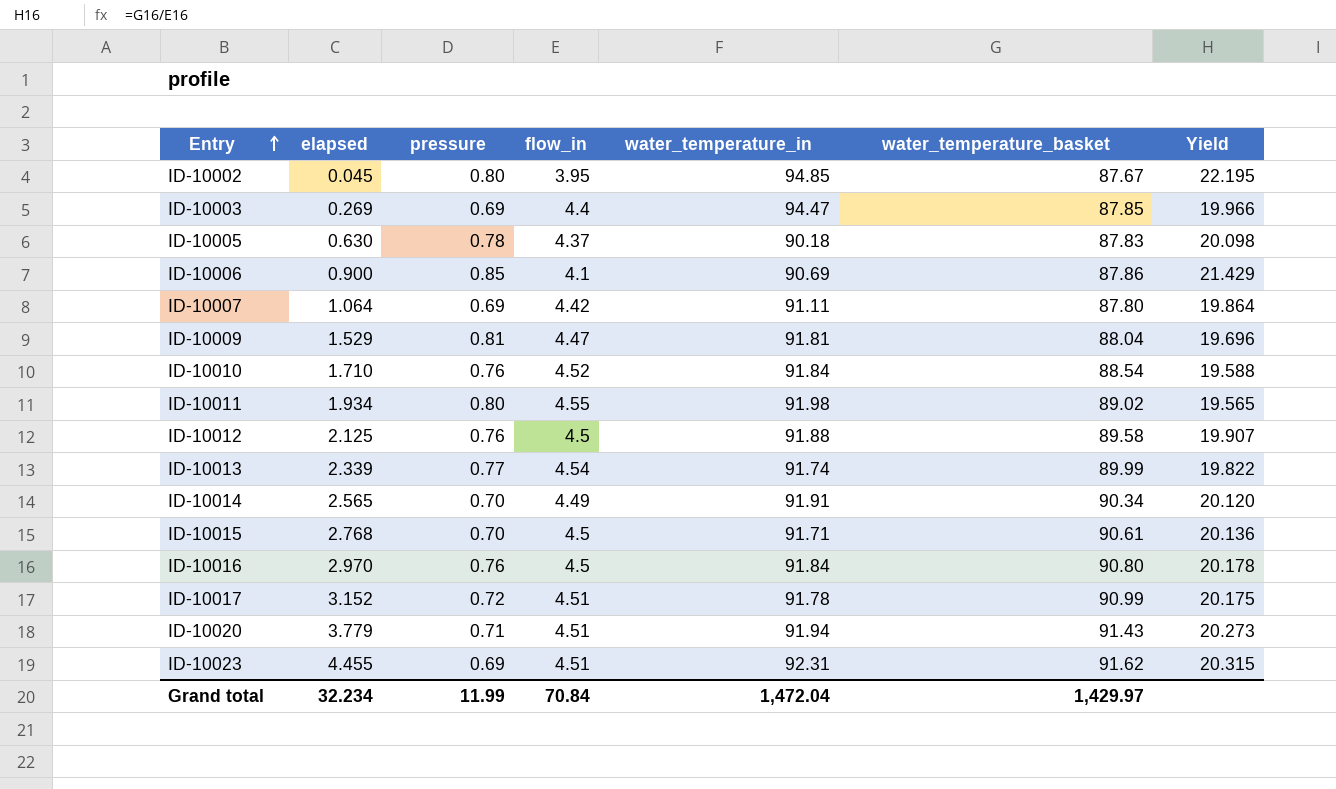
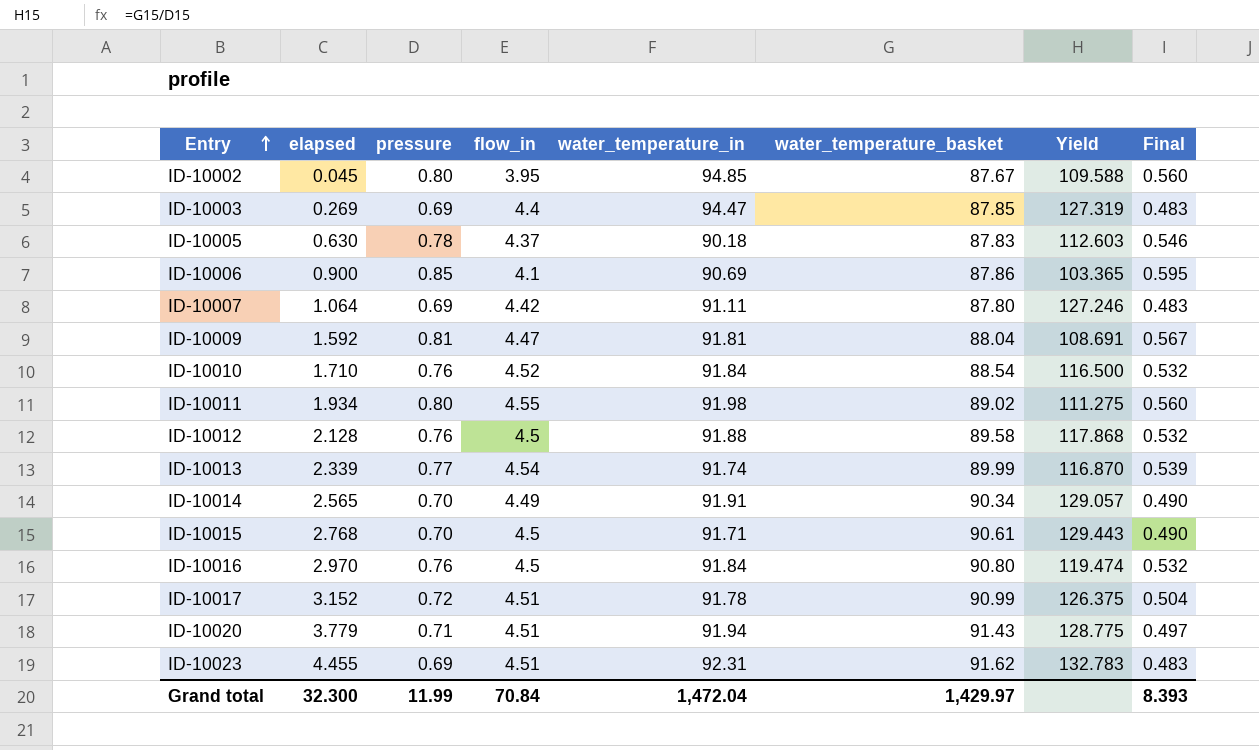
column Yield | formula: [water_temperature_basket] / [flow_in] -> [water_temperature_basket] / [pressure]
column Final | formula: none -> [pressure] * 0.7
ID-10009 | elapsed: 1.529 -> 1.592
ID-10012 | elapsed: 2.125 -> 2.128
Grand total | elapsed: 32.234 -> 32.300

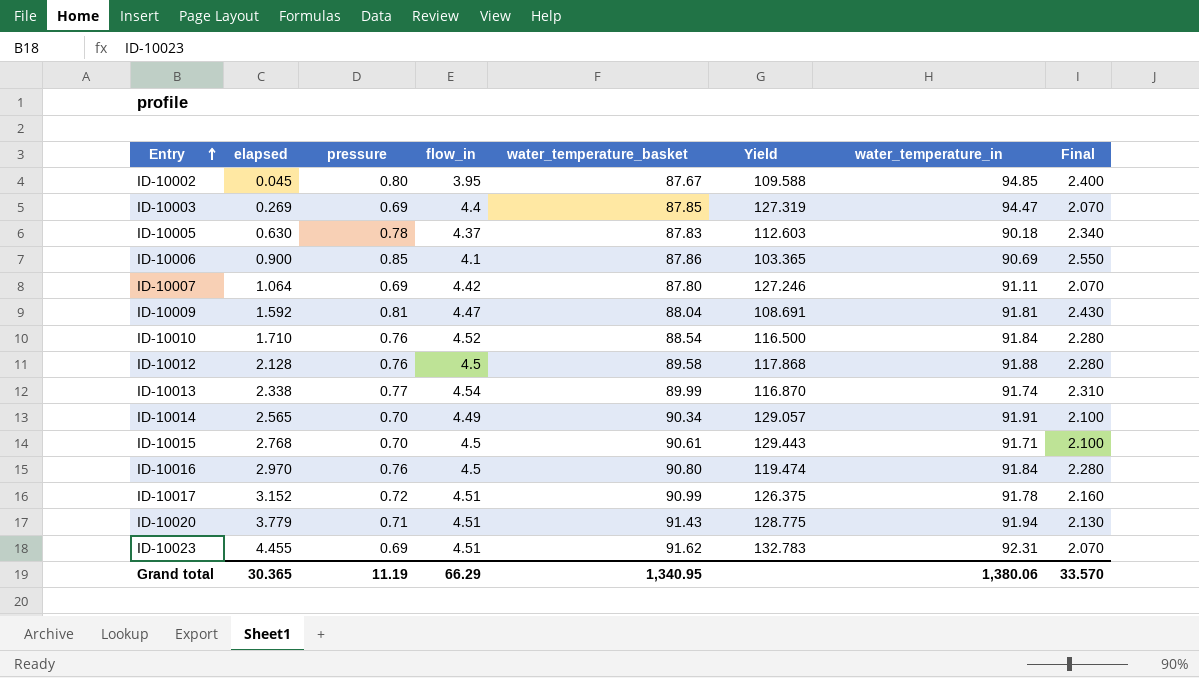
column water_temperature_in | position: 5 -> 7
column Final | formula: [pressure] * 0.7 -> [pressure] * 3
row ID-10011: 1.934 | 0.80 | 4.55 | 91.98 | 89.02 | 111.275 | 0.560 -> none
ID-10013 | elapsed: 2.339 -> 2.338
Grand total | elapsed: 32.300 -> 30.365
Grand total | pressure: 11.99 -> 11.19
Grand total | flow_in: 70.84 -> 66.29
Grand total | water_temperature_basket: 1,429.97 -> 1,340.95
Grand total | water_temperature_in: 1,472.04 -> 1,380.06
Grand total | Final: 8.393 -> 33.570

